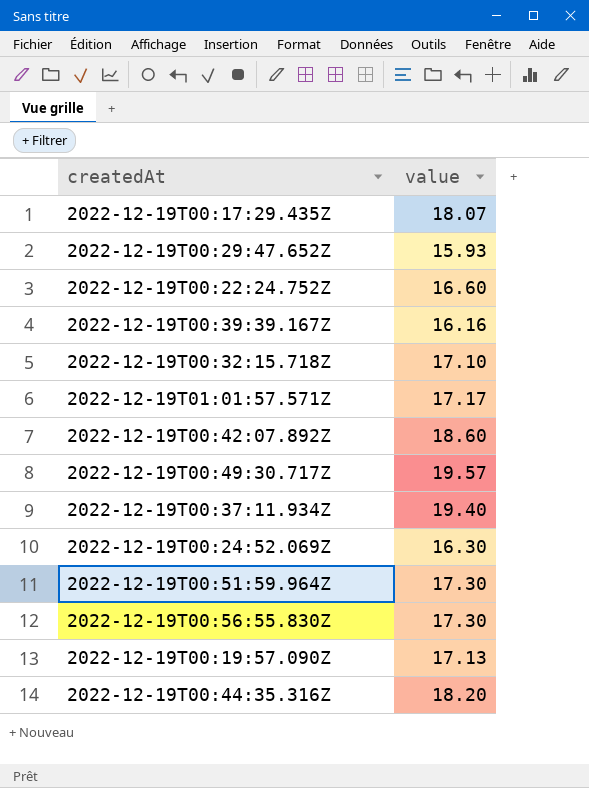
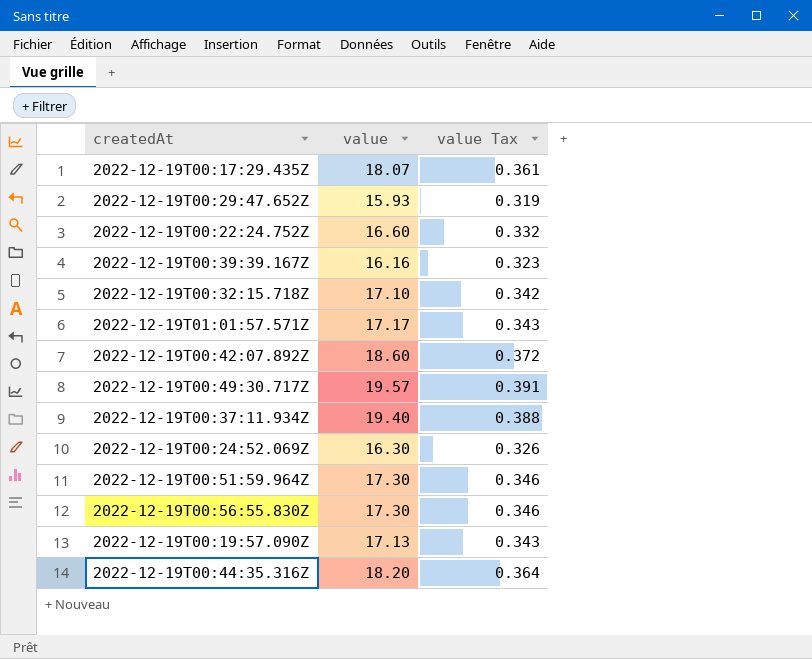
column value Tax | formula: none -> [value] * 0.02

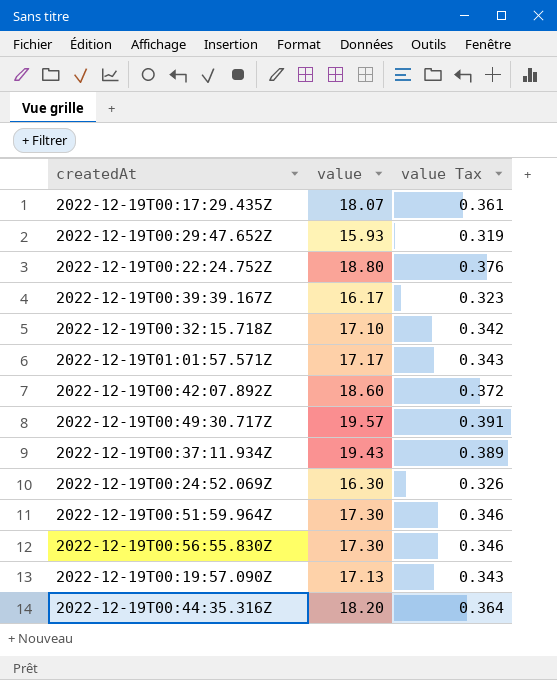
2022-12-19T00:22:24.752Z | value: 16.60 -> 18.80
2022-12-19T00:22:24.752Z | value Tax: 0.332 -> 0.376
2022-12-19T00:39:39.167Z | value: 16.16 -> 16.17
2022-12-19T00:37:11.934Z | value: 19.40 -> 19.43
2022-12-19T00:37:11.934Z | value Tax: 0.388 -> 0.389

